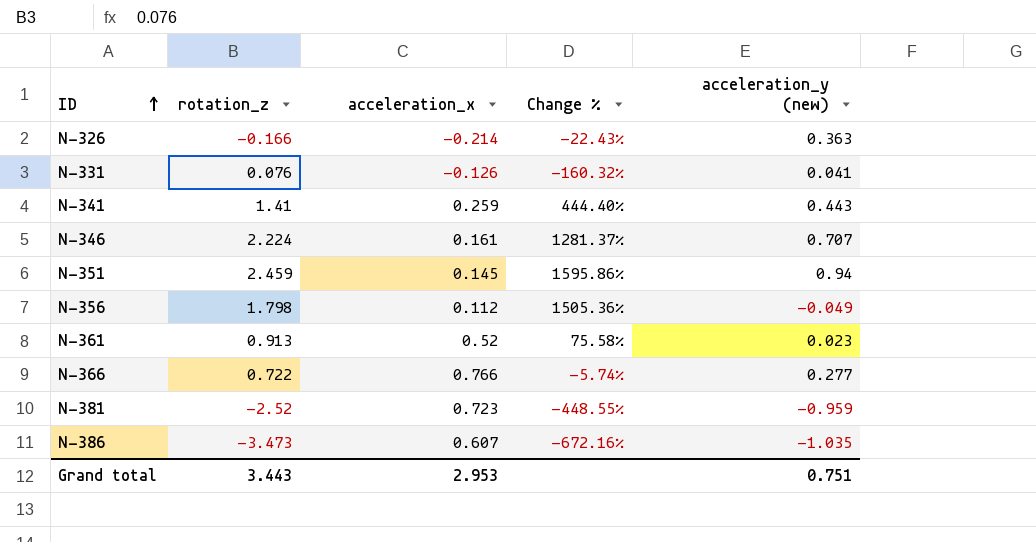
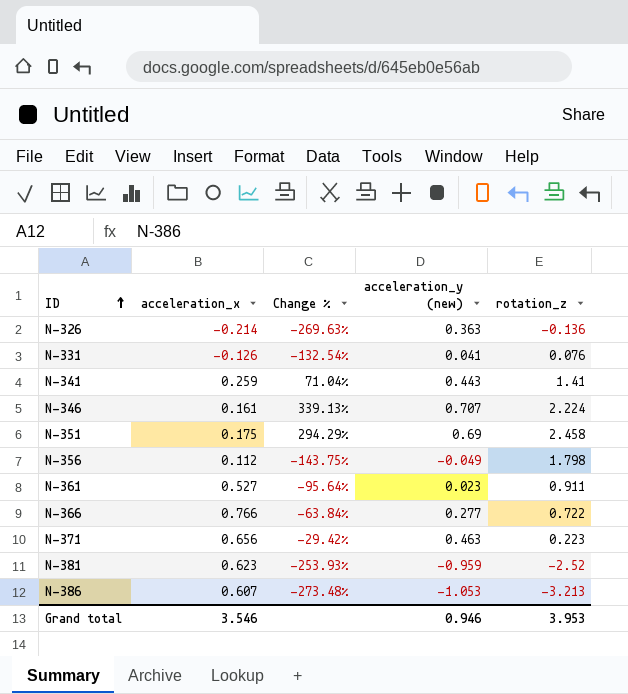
column Change % | formula: ([rotation_z] - [acceleration_x]) / [acceleration_x] -> ([acceleration_y (new)] - [acceleration_x]) / [acceleration_x]
column rotation_z | position: 2 -> 5
N-326 | rotation_z: -0.166 -> -0.136
N-351 | acceleration_x: 0.145 -> 0.175
N-351 | acceleration_y (new): 0.94 -> 0.69
N-351 | rotation_z: 2.459 -> 2.458
N-361 | acceleration_x: 0.52 -> 0.527
N-361 | rotation_z: 0.913 -> 0.911
row N-371: none -> 0.656 | -29.42% | 0.463 | 0.223
N-381 | acceleration_x: 0.723 -> 0.623
N-386 | acceleration_y (new): -1.035 -> -1.053
N-386 | rotation_z: -3.473 -> -3.213
Grand total | acceleration_x: 2.953 -> 3.546
Grand total | acceleration_y (new): 0.751 -> 0.946
Grand total | rotation_z: 3.443 -> 3.953

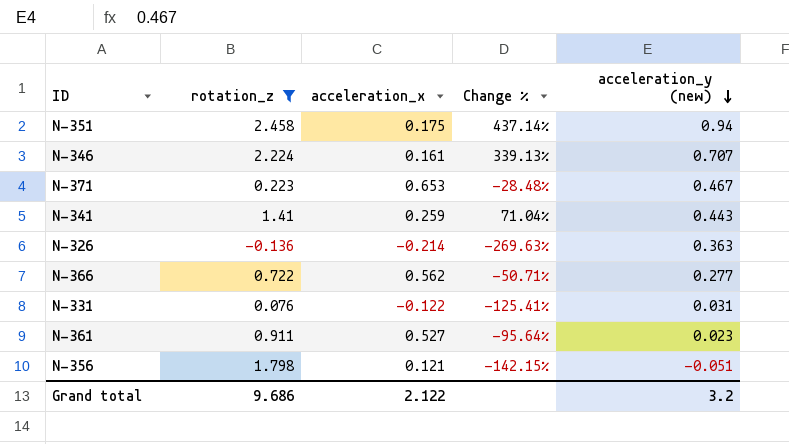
filter: none -> rotation_z >= -0.136
row order: ID ascending -> acceleration_y (new) descending
column rotation_z | position: 5 -> 2
N-351 | Change %: 294.29% -> 437.14%
N-351 | acceleration_y (new): 0.69 -> 0.94
N-371 | acceleration_x: 0.656 -> 0.653
N-371 | Change %: -29.42% -> -28.48%
N-371 | acceleration_y (new): 0.463 -> 0.467
N-366 | acceleration_x: 0.766 -> 0.562
N-366 | Change %: -63.84% -> -50.71%
N-331 | acceleration_x: -0.126 -> -0.122
N-331 | Change %: -132.54% -> -125.41%
N-331 | acceleration_y (new): 0.041 -> 0.031
N-356 | acceleration_x: 0.112 -> 0.121
N-356 | Change %: -143.75% -> -142.15%
N-356 | acceleration_y (new): -0.049 -> -0.051
Grand total | rotation_z: 3.953 -> 9.686
Grand total | acceleration_x: 3.546 -> 2.122
Grand total | acceleration_y (new): 0.946 -> 3.2

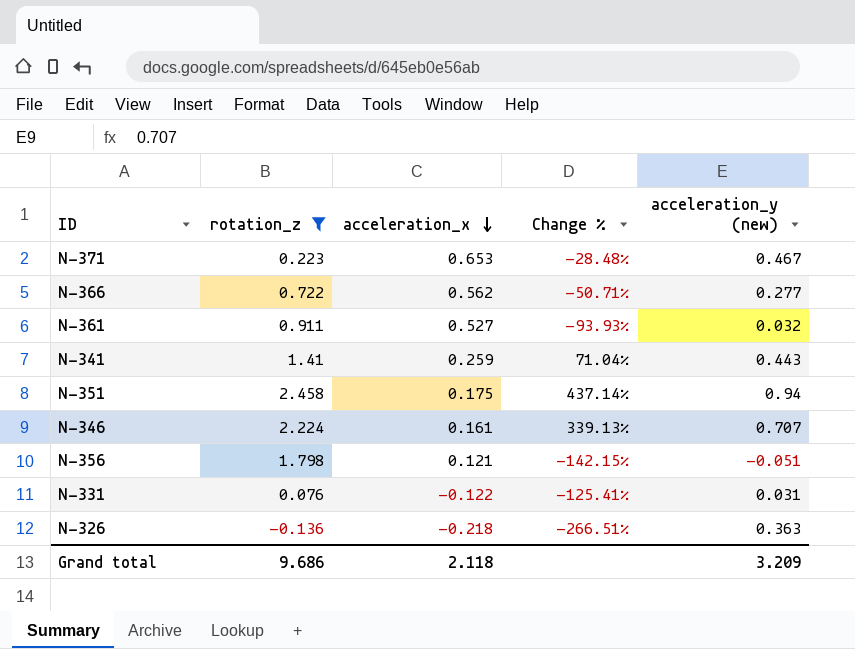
row order: acceleration_y (new) descending -> acceleration_x descending
N-361 | Change %: -95.64% -> -93.93%
N-361 | acceleration_y (new): 0.023 -> 0.032
N-326 | acceleration_x: -0.214 -> -0.218
N-326 | Change %: -269.63% -> -266.51%
Grand total | acceleration_x: 2.122 -> 2.118
Grand total | acceleration_y (new): 3.2 -> 3.209

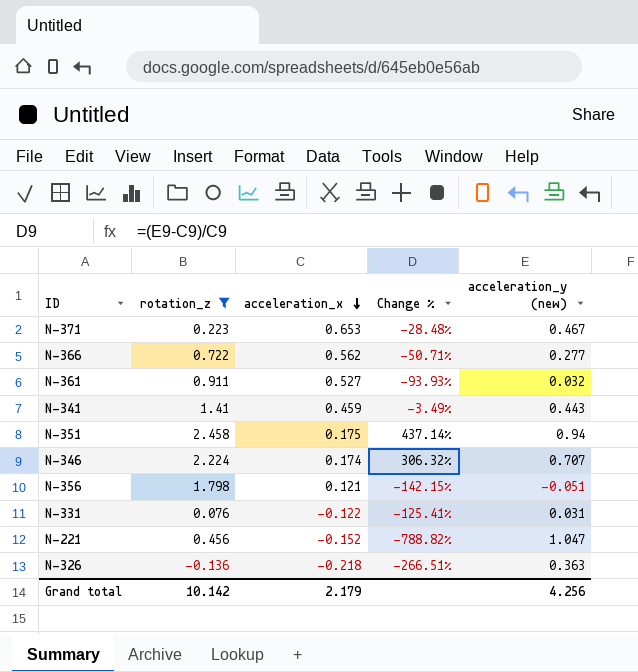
N-341 | acceleration_x: 0.259 -> 0.459
N-341 | Change %: 71.04% -> -3.49%
N-346 | acceleration_x: 0.161 -> 0.174
N-346 | Change %: 339.13% -> 306.32%
row N-221: none -> 0.456 | -0.152 | -788.82% | 1.047
Grand total | rotation_z: 9.686 -> 10.142
Grand total | acceleration_x: 2.118 -> 2.179
Grand total | acceleration_y (new): 3.209 -> 4.256

